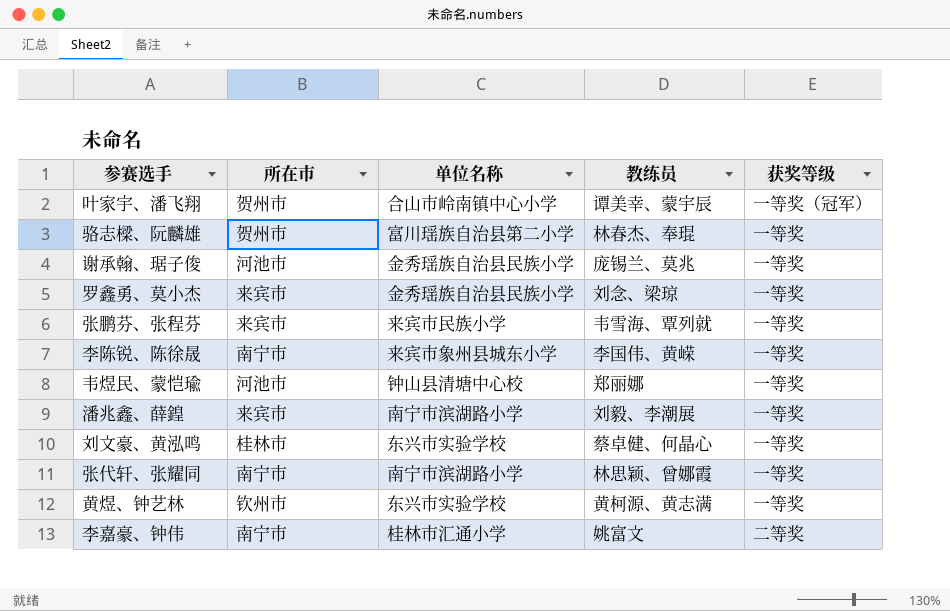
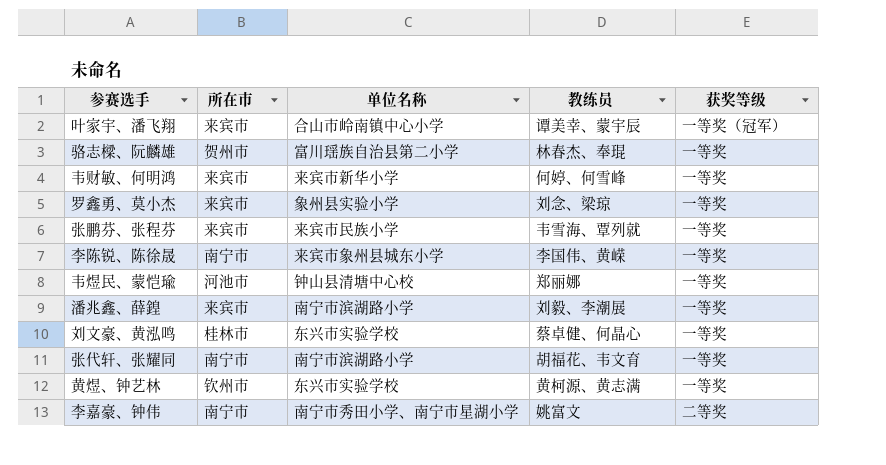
row 谢承翰、琚子俊: 河池市 | 金秀瑶族自治县民族小学 | 庞锡兰、莫兆 | 一等奖 -> none
叶家宇、潘飞翔 | 所在市: 贺州市 -> 来宾市
row 韦财敏、何明鸿: none -> 来宾市 | 来宾市新华小学 | 何婷、何雪峰 | 一等奖
罗鑫勇、莫小杰 | 单位名称: 金秀瑶族自治县民族小学 -> 象州县实验小学
张代轩、张耀同 | 教练员: 林思颖、曾娜霞 -> 胡福花、韦文育
李嘉豪、钟伟 | 单位名称: 桂林市汇通小学 -> 南宁市秀田小学、南宁市星湖小学

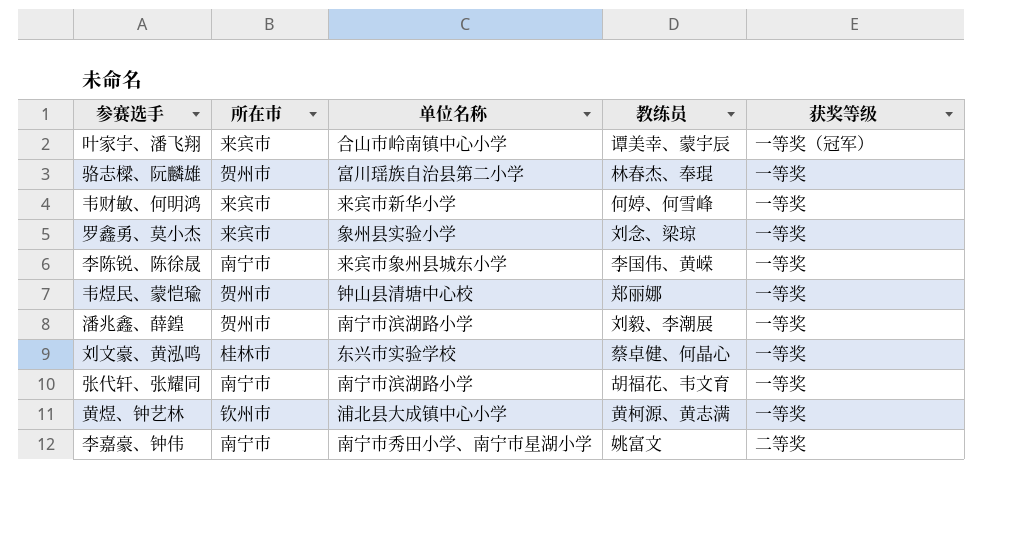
row 张鹏芬、张程芬: 来宾市 | 来宾市民族小学 | 韦雪海、覃列就 | 一等奖 -> none
韦煜民、蒙恺瑜 | 所在市: 河池市 -> 贺州市
潘兆鑫、薛鍠 | 所在市: 来宾市 -> 贺州市
黄煜、钟艺林 | 单位名称: 东兴市实验学校 -> 浦北县大成镇中心小学

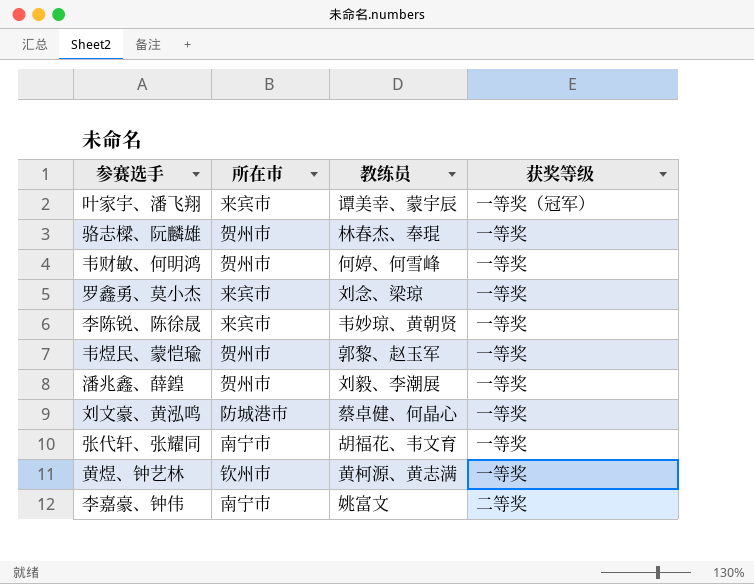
column 单位名称 | position: 3 -> none
韦财敏、何明鸿 | 所在市: 来宾市 -> 贺州市
李陈锐、陈徐晟 | 所在市: 南宁市 -> 来宾市
李陈锐、陈徐晟 | 教练员: 李国伟、黄嵘 -> 韦妙琼、黄朝贤
韦煜民、蒙恺瑜 | 教练员: 郑丽娜 -> 郭黎、赵玉军
刘文豪、黄泓鸣 | 所在市: 桂林市 -> 防城港市

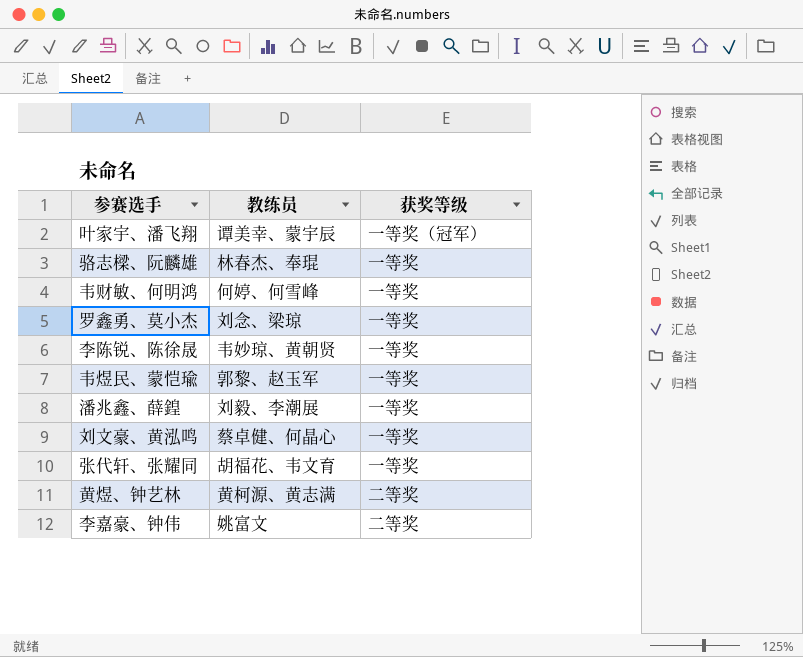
column 所在市 | position: 2 -> none
黄煜、钟艺林 | 获奖等级: 一等奖 -> 二等奖

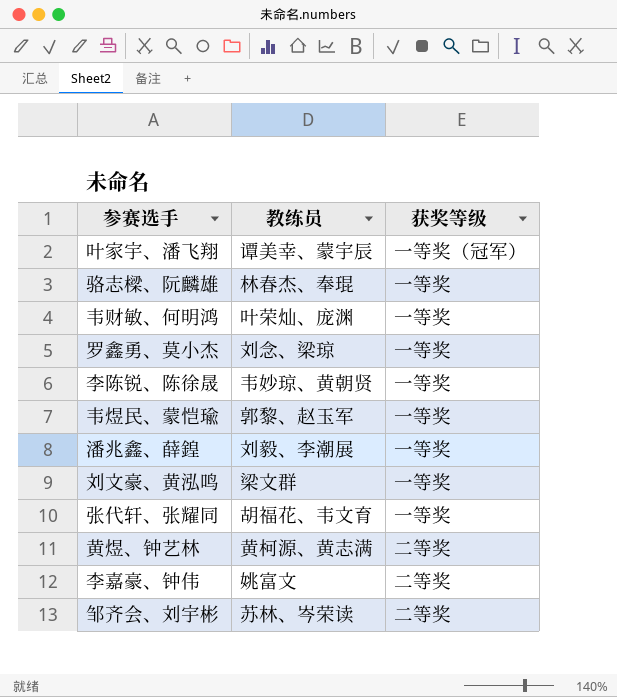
韦财敏、何明鸿 | 教练员: 何婷、何雪峰 -> 叶荣灿、庞渊
刘文豪、黄泓鸣 | 教练员: 蔡卓健、何晶心 -> 梁文群
row 邹齐会、刘宇彬: none -> 苏林、岑荣读 | 二等奖

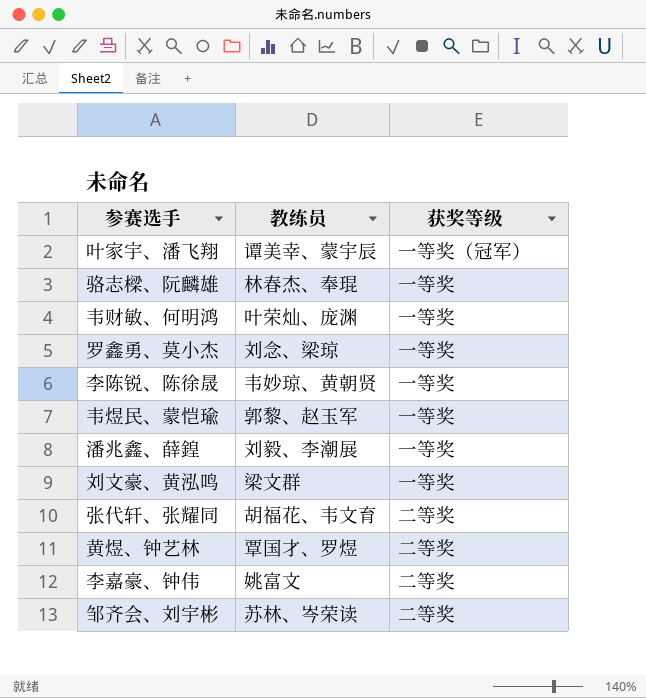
张代轩、张耀同 | 获奖等级: 一等奖 -> 二等奖
黄煜、钟艺林 | 教练员: 黄柯源、黄志满 -> 覃国才、罗煜

